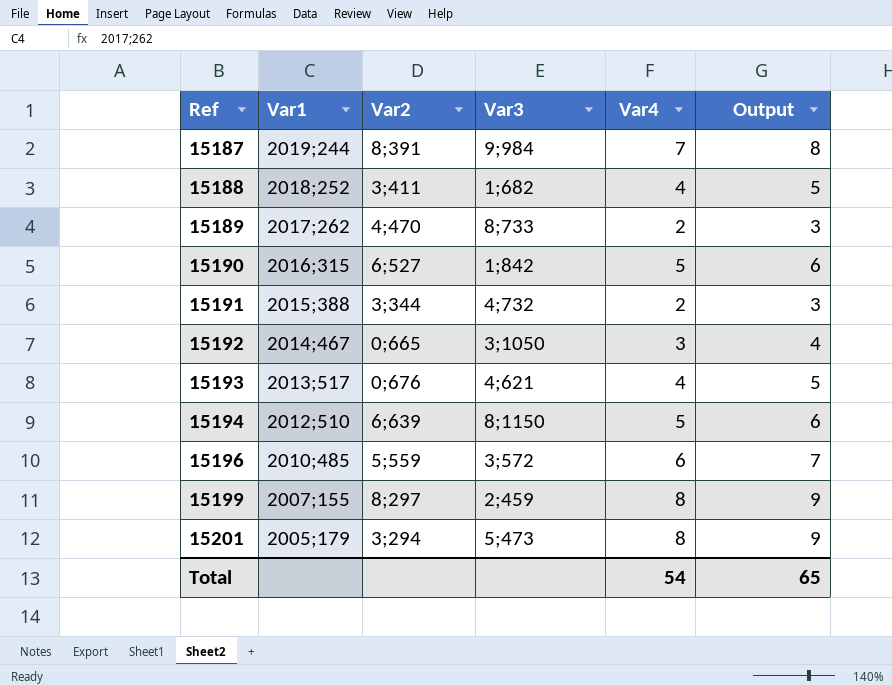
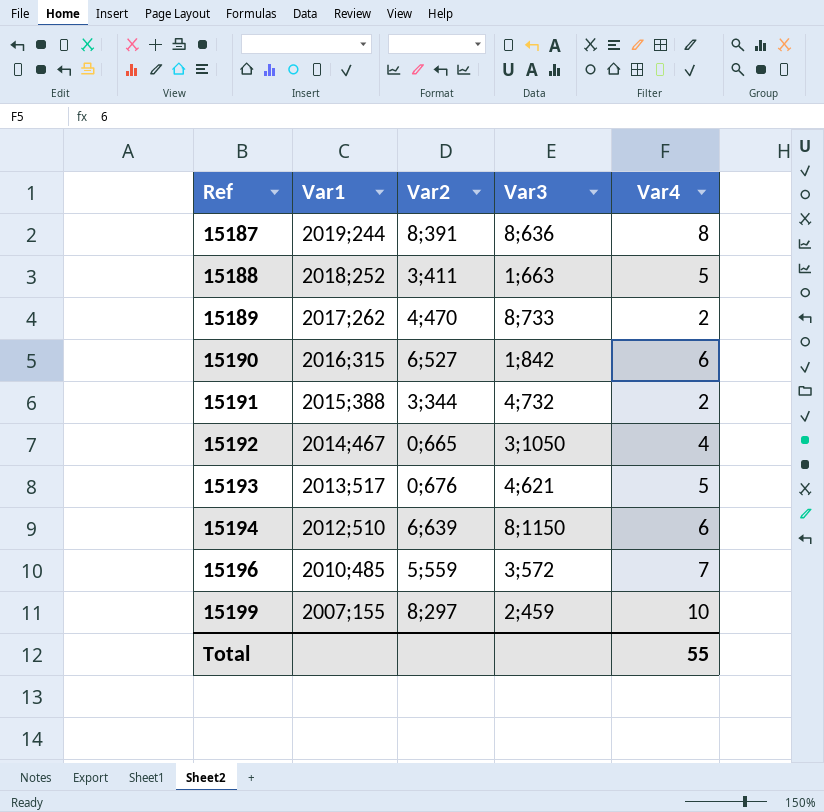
column Output | formula: [Var4] + 1 -> none
row 15201: 2005;179 | 3;294 | 5;473 | 8 | 9 -> none
15187 | Var3: 9;984 -> 8;636
15187 | Var4: 7 -> 8
15188 | Var3: 1;682 -> 1;663
15188 | Var4: 4 -> 5
15190 | Var4: 5 -> 6
15192 | Var4: 3 -> 4
15193 | Var4: 4 -> 5
15194 | Var4: 5 -> 6
15196 | Var4: 6 -> 7
15199 | Var4: 8 -> 10
Total | Var4: 54 -> 55

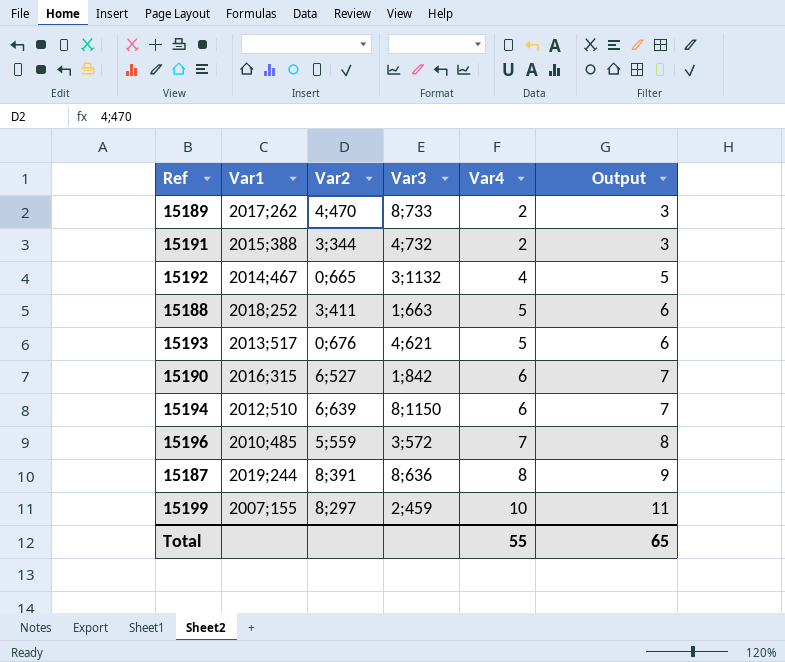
row order: Ref ascending -> Var4 ascending
column Output | formula: none -> [Var4] + 1
15192 | Var3: 3;1050 -> 3;1132

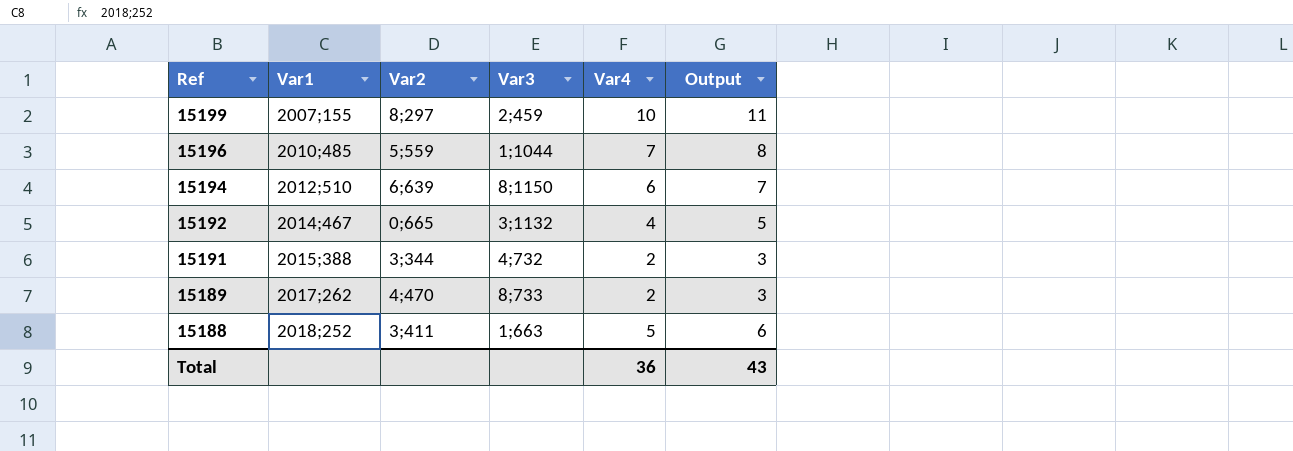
row order: Var4 ascending -> Ref descending
row 15193: 2013;517 | 0;676 | 4;621 | 5 | 6 -> none
row 15190: 2016;315 | 6;527 | 1;842 | 6 | 7 -> none
row 15187: 2019;244 | 8;391 | 8;636 | 8 | 9 -> none
15196 | Var3: 3;572 -> 1;1044
Total | Var4: 55 -> 36
Total | Output: 65 -> 43

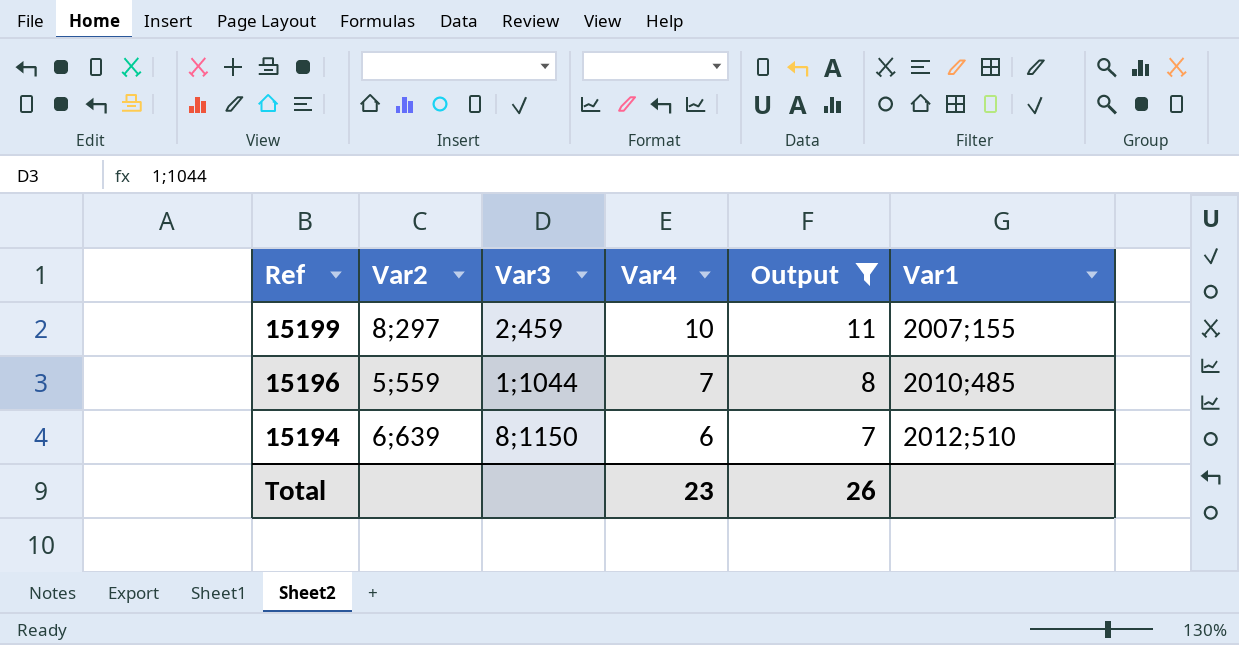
filter: none -> Output >= 7
column Var1 | position: 2 -> 6
Total | Var4: 36 -> 23
Total | Output: 43 -> 26

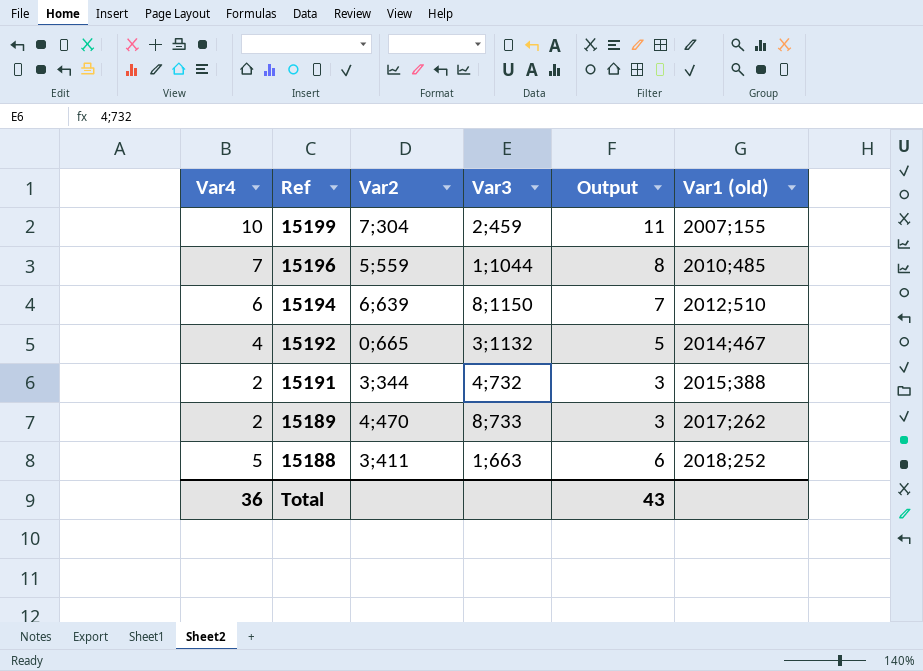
filter: Output >= 7 -> none
column Var4 | position: 4 -> 1
column name: Var1 -> Var1 (old)
15199 | Var2: 8;297 -> 7;304
Total | Var4: 23 -> 36
Total | Output: 26 -> 43

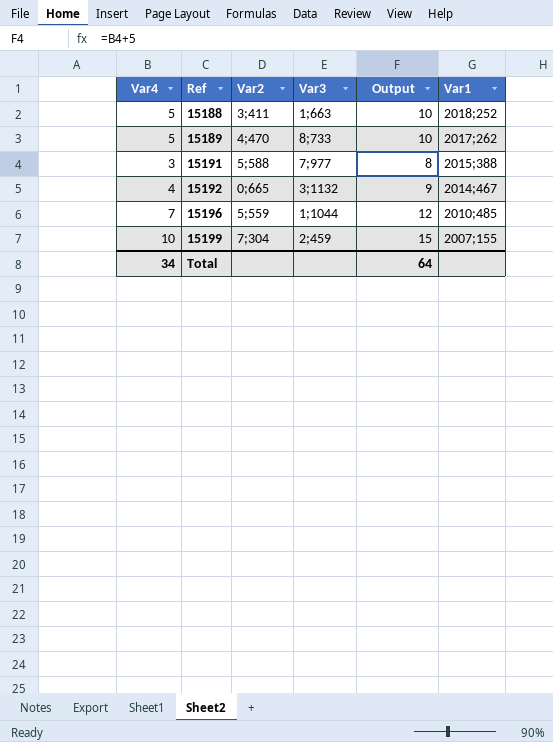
row order: Ref descending -> Ref ascending
column Output | formula: [Var4] + 1 -> [Var4] + 5
column name: Var1 (old) -> Var1
row 15194: 6 | 6;639 | 8;1150 | 7 | 2012;510 -> none
15189 | Var4: 2 -> 5
15191 | Var4: 2 -> 3
15191 | Var2: 3;344 -> 5;588
15191 | Var3: 4;732 -> 7;977
Total | Var4: 36 -> 34
Total | Output: 43 -> 64

